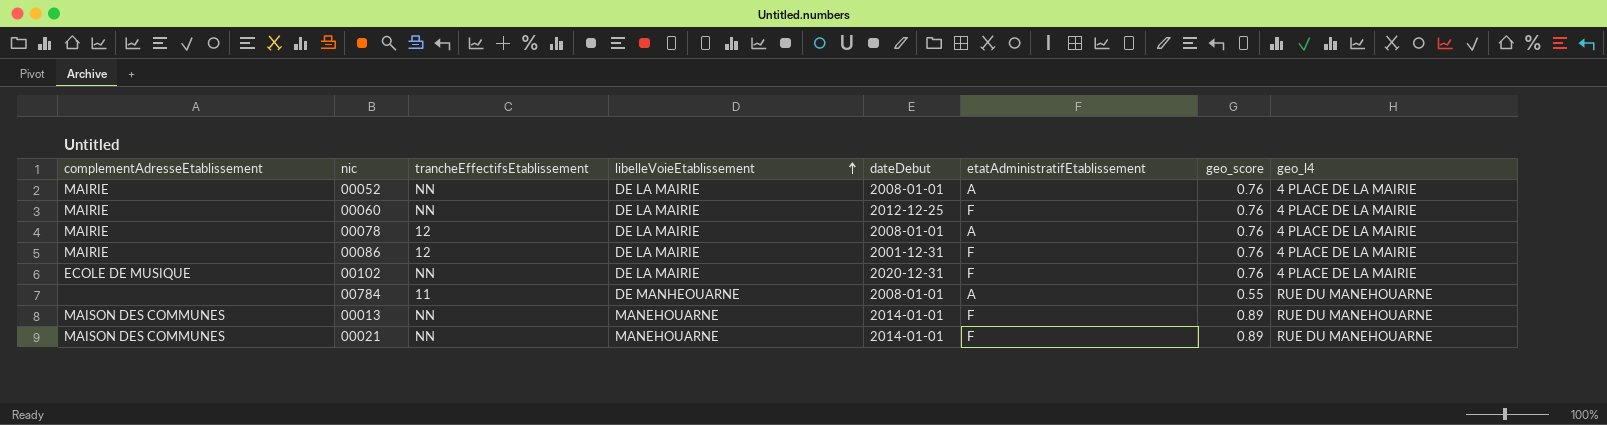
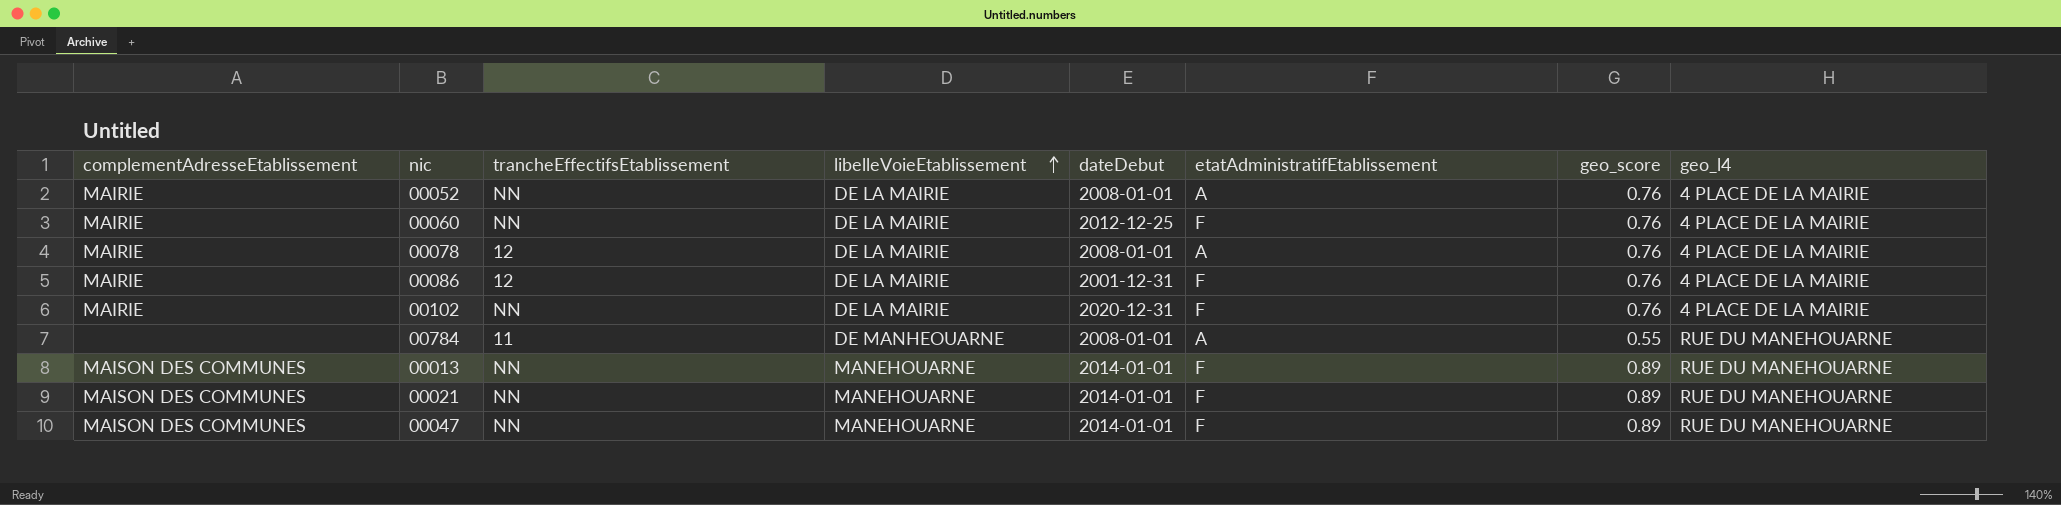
00102 | complementAdresseEtablissement: ECOLE DE MUSIQUE -> MAIRIE
row 00047: none -> MAISON DES COMMUNES | NN | MANEHOUARNE | 2014-01-01 | F | 0.89 | RUE DU MANEHOUARNE

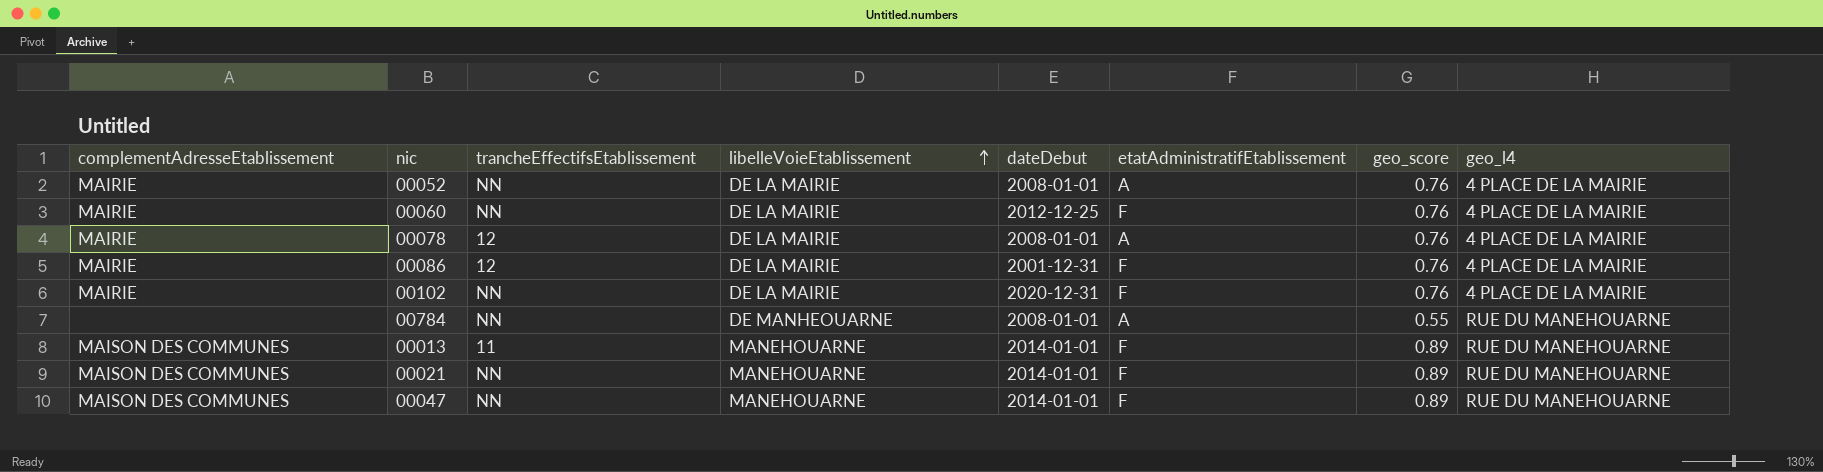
00784 | trancheEffectifsEtablissement: 11 -> NN
00013 | trancheEffectifsEtablissement: NN -> 11

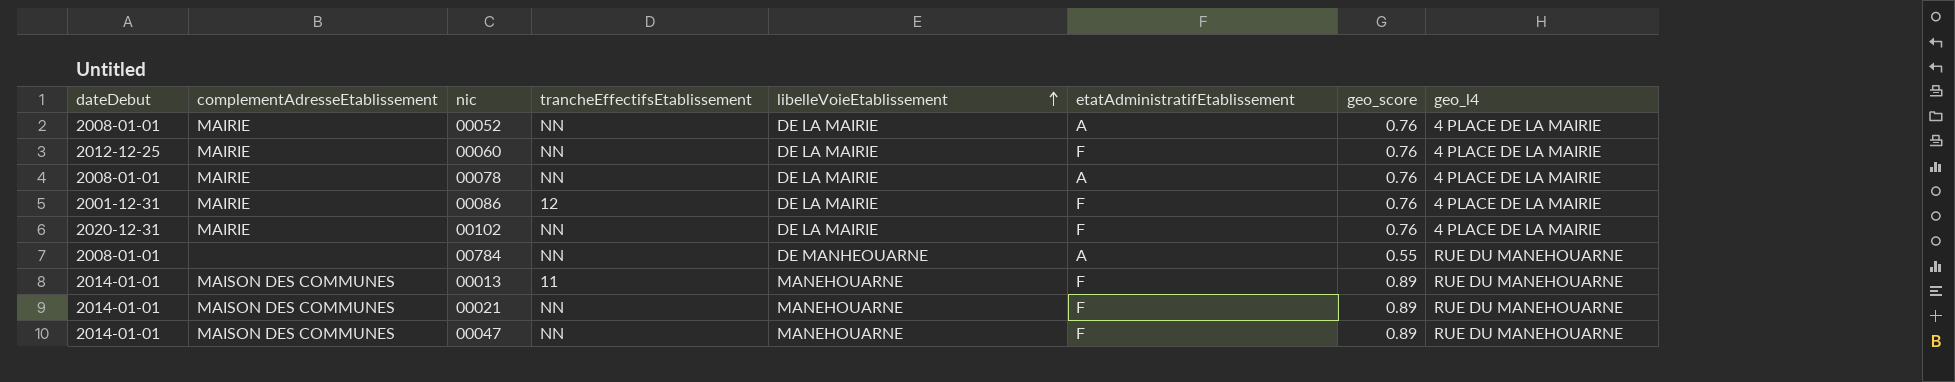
column dateDebut | position: 5 -> 1
00078 | trancheEffectifsEtablissement: 12 -> NN

